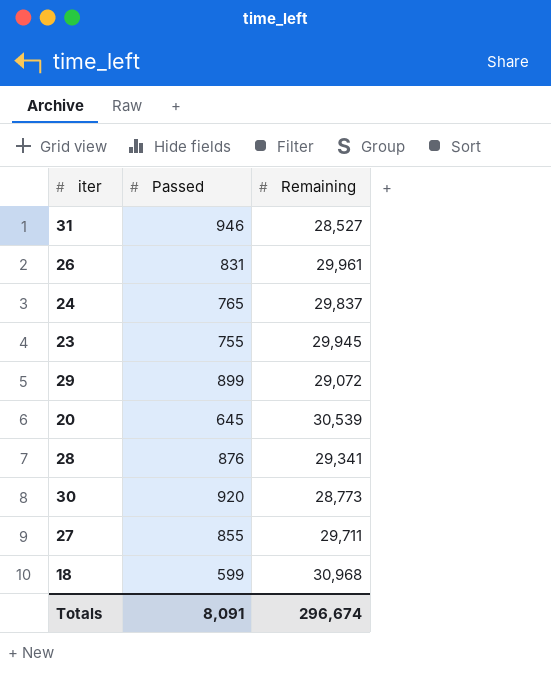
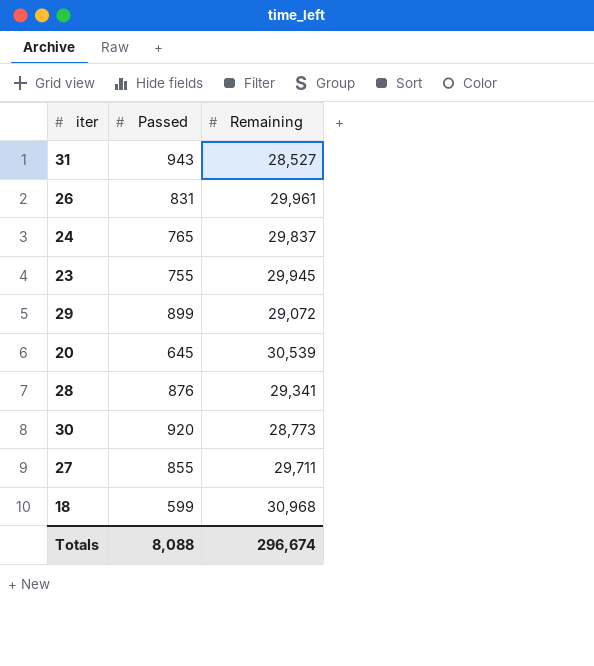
31 | Passed: 946 -> 943
Totals | Passed: 8,091 -> 8,088

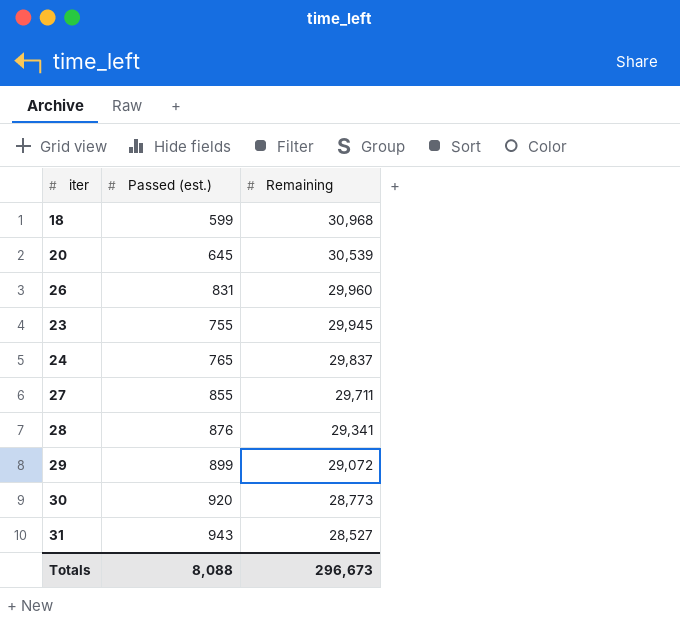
row order: none -> Remaining descending
column name: Passed -> Passed (est.)
26 | Remaining: 29,961 -> 29,960
Totals | Remaining: 296,674 -> 296,673

